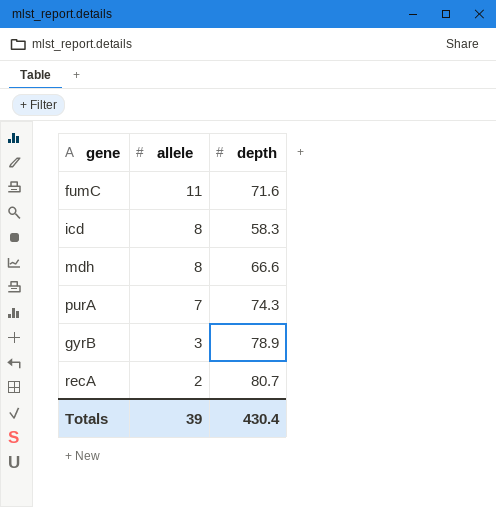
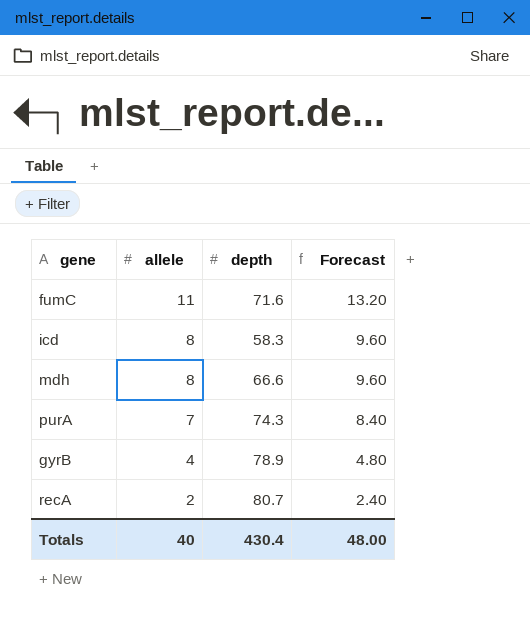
column Forecast | formula: none -> [allele] * 1.2
gyrB | allele: 3 -> 4
Totals | allele: 39 -> 40

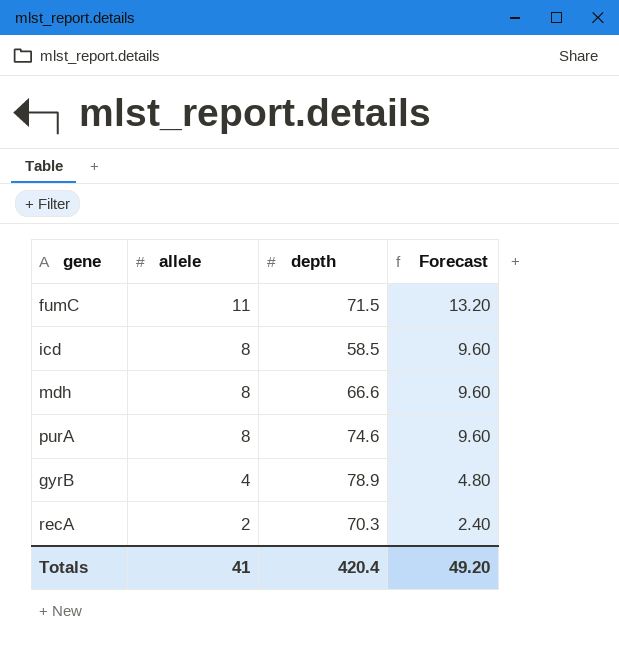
fumC | depth: 71.6 -> 71.5
icd | depth: 58.3 -> 58.5
purA | allele: 7 -> 8
purA | depth: 74.3 -> 74.6
purA | Forecast: 8.40 -> 9.60
recA | depth: 80.7 -> 70.3
Totals | allele: 40 -> 41
Totals | depth: 430.4 -> 420.4
Totals | Forecast: 48.00 -> 49.20

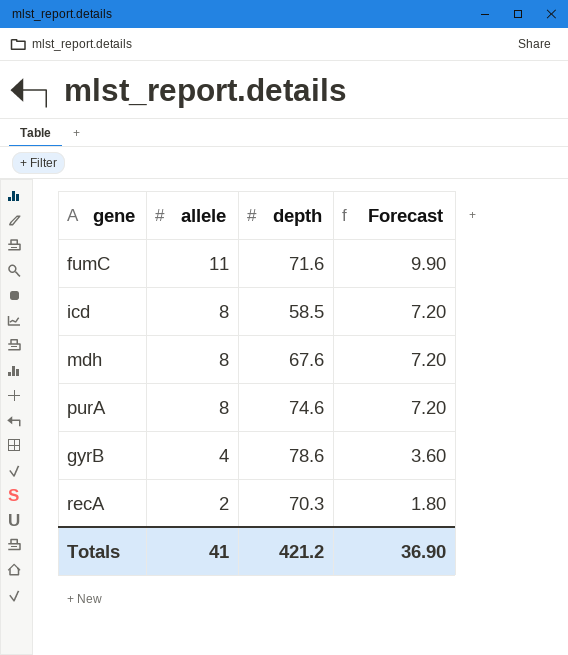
column Forecast | formula: [allele] * 1.2 -> [allele] * 0.9
fumC | depth: 71.5 -> 71.6
mdh | depth: 66.6 -> 67.6
gyrB | depth: 78.9 -> 78.6
Totals | depth: 420.4 -> 421.2
Totals | Forecast: 49.20 -> 36.90

